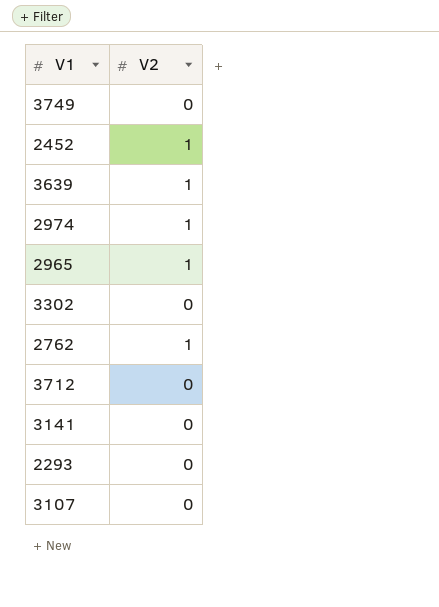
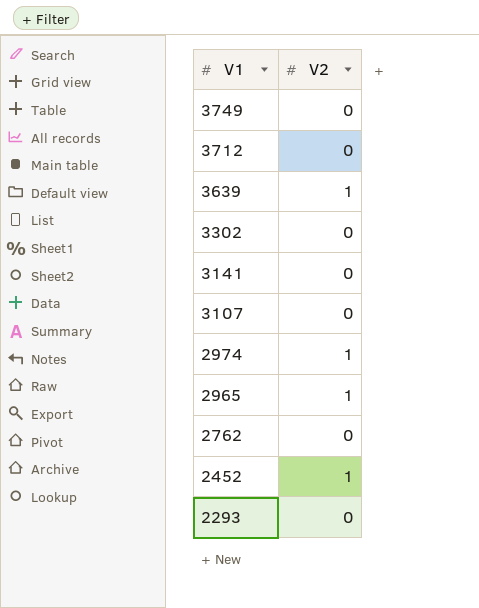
row order: none -> V1 descending
2762 | V2: 1 -> 0

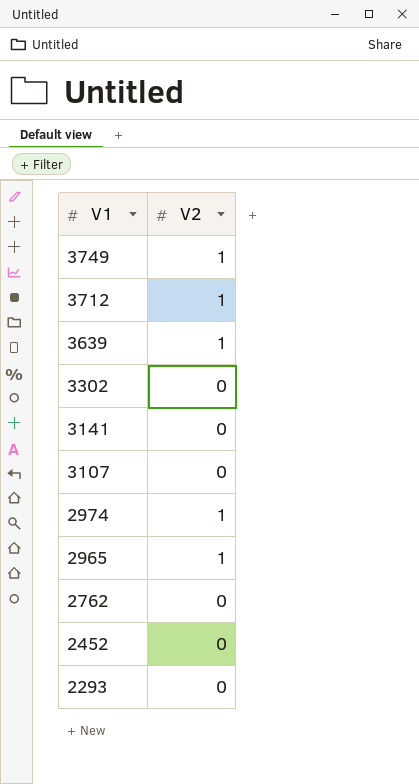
3749 | V2: 0 -> 1
3712 | V2: 0 -> 1
2452 | V2: 1 -> 0

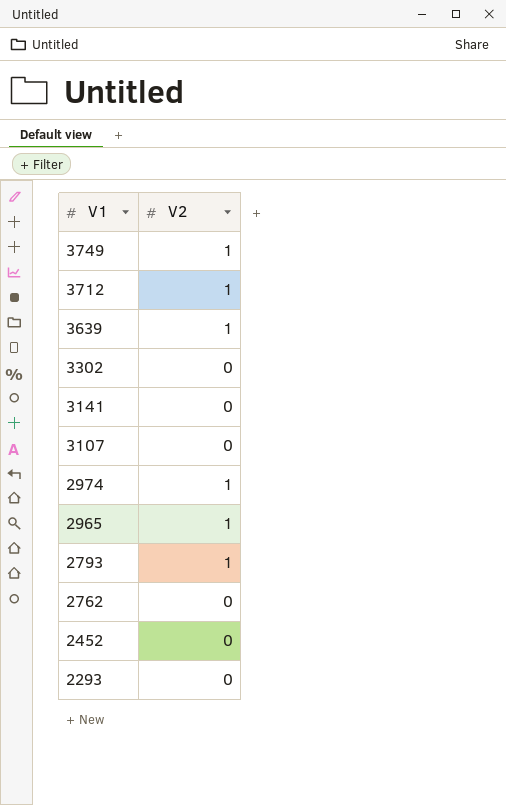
row 2793: none -> 1

